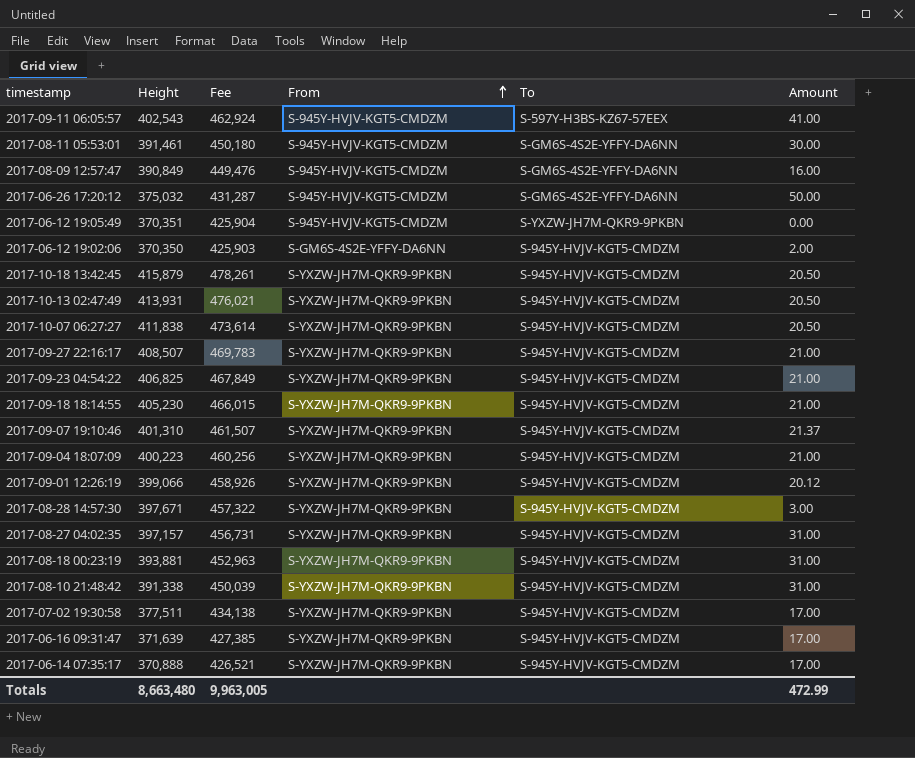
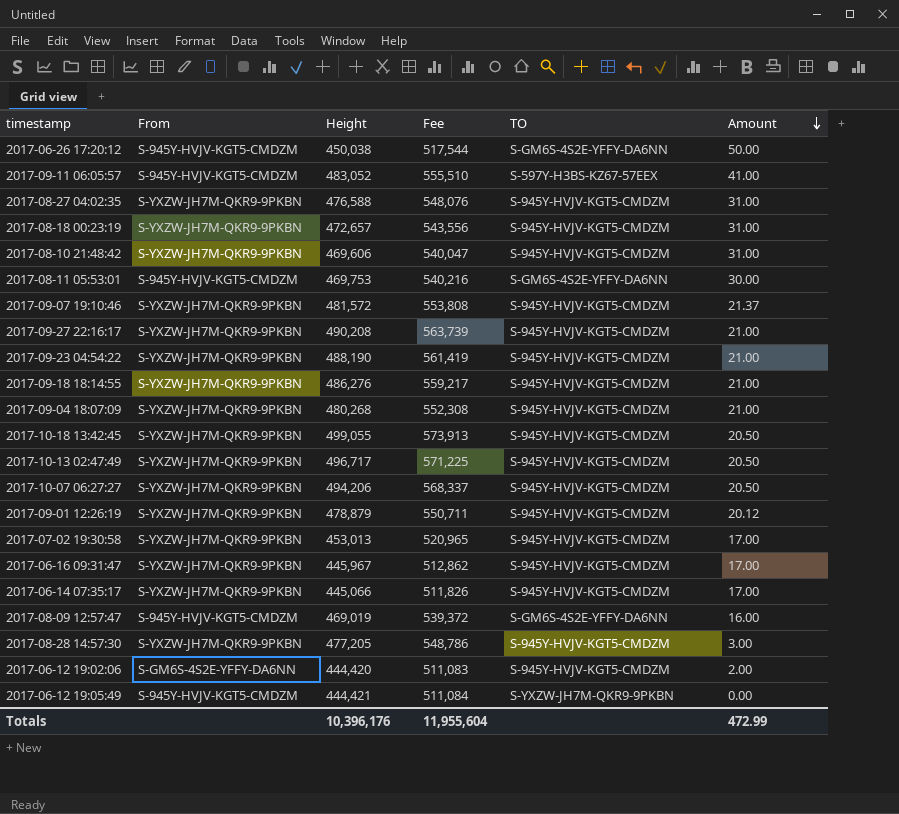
row order: From ascending -> Amount descending
column From | position: 4 -> 2
column name: To -> TO
2017-06-26 17:20:12 | Height: 375,032 -> 450,038
2017-06-26 17:20:12 | Fee: 431,287 -> 517,544
2017-09-11 06:05:57 | Height: 402,543 -> 483,052
2017-09-11 06:05:57 | Fee: 462,924 -> 555,510
2017-08-27 04:02:35 | Height: 397,157 -> 476,588
2017-08-27 04:02:35 | Fee: 456,731 -> 548,076
2017-08-18 00:23:19 | Height: 393,881 -> 472,657
2017-08-18 00:23:19 | Fee: 452,963 -> 543,556
2017-08-10 21:48:42 | Height: 391,338 -> 469,606
2017-08-10 21:48:42 | Fee: 450,039 -> 540,047
2017-08-11 05:53:01 | Height: 391,461 -> 469,753
2017-08-11 05:53:01 | Fee: 450,180 -> 540,216
2017-09-07 19:10:46 | Height: 401,310 -> 481,572
2017-09-07 19:10:46 | Fee: 461,507 -> 553,808
2017-09-27 22:16:17 | Height: 408,507 -> 490,208
2017-09-27 22:16:17 | Fee: 469,783 -> 563,739
2017-09-23 04:54:22 | Height: 406,825 -> 488,190
2017-09-23 04:54:22 | Fee: 467,849 -> 561,419
2017-09-18 18:14:55 | Height: 405,230 -> 486,276
2017-09-18 18:14:55 | Fee: 466,015 -> 559,217
2017-09-04 18:07:09 | Height: 400,223 -> 480,268
2017-09-04 18:07:09 | Fee: 460,256 -> 552,308
2017-10-18 13:42:45 | Height: 415,879 -> 499,055
2017-10-18 13:42:45 | Fee: 478,261 -> 573,913
2017-10-13 02:47:49 | Height: 413,931 -> 496,717
2017-10-13 02:47:49 | Fee: 476,021 -> 571,225
2017-10-07 06:27:27 | Height: 411,838 -> 494,206
2017-10-07 06:27:27 | Fee: 473,614 -> 568,337
2017-09-01 12:26:19 | Height: 399,066 -> 478,879
2017-09-01 12:26:19 | Fee: 458,926 -> 550,711
2017-07-02 19:30:58 | Height: 377,511 -> 453,013
2017-07-02 19:30:58 | Fee: 434,138 -> 520,965
2017-06-16 09:31:47 | Height: 371,639 -> 445,967
2017-06-16 09:31:47 | Fee: 427,385 -> 512,862
2017-06-14 07:35:17 | Height: 370,888 -> 445,066
2017-06-14 07:35:17 | Fee: 426,521 -> 511,826
2017-08-09 12:57:47 | Height: 390,849 -> 469,019
2017-08-09 12:57:47 | Fee: 449,476 -> 539,372
2017-08-28 14:57:30 | Height: 397,671 -> 477,205
2017-08-28 14:57:30 | Fee: 457,322 -> 548,786
2017-06-12 19:02:06 | Height: 370,350 -> 444,420
2017-06-12 19:02:06 | Fee: 425,903 -> 511,083
2017-06-12 19:05:49 | Height: 370,351 -> 444,421
2017-06-12 19:05:49 | Fee: 425,904 -> 511,084
Totals | Height: 8,663,480 -> 10,396,176
Totals | Fee: 9,963,005 -> 11,955,604

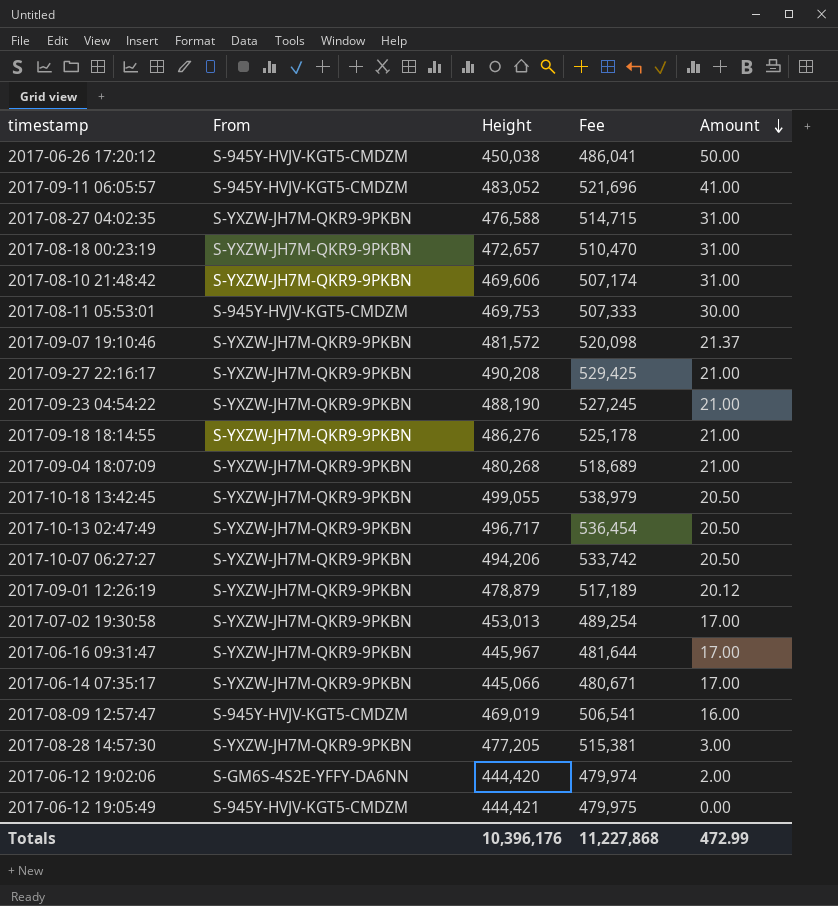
column TO | position: 5 -> none
column Fee | formula: [Height] * 1.15 -> [Height] * 1.08
Totals | Fee: 11,955,604 -> 11,227,868

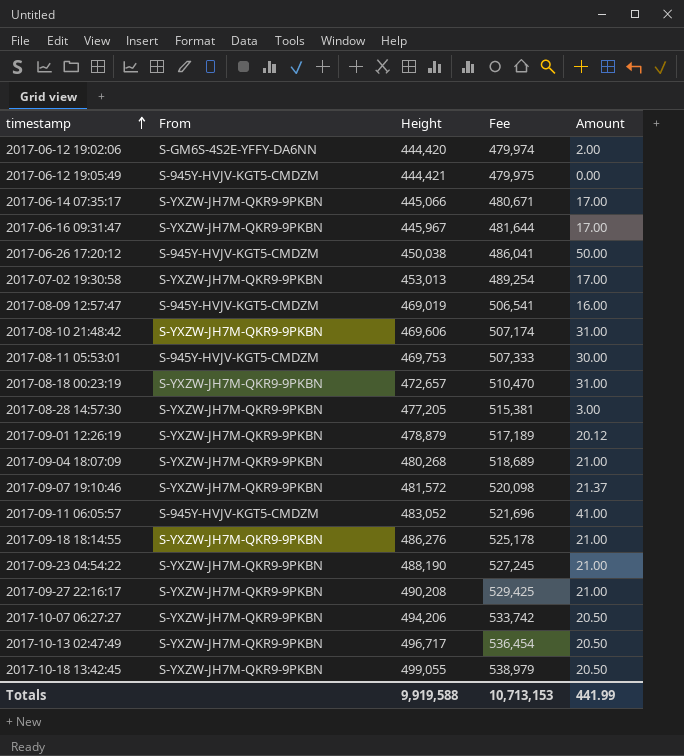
row order: Amount descending -> timestamp ascending
row 2017-08-27 04:02:35: S-YXZW-JH7M-QKR9-9PKBN | 476,588 | 514,715 | 31.00 -> none
Totals | Height: 10,396,176 -> 9,919,588
Totals | Fee: 11,227,868 -> 10,713,153
Totals | Amount: 472.99 -> 441.99

